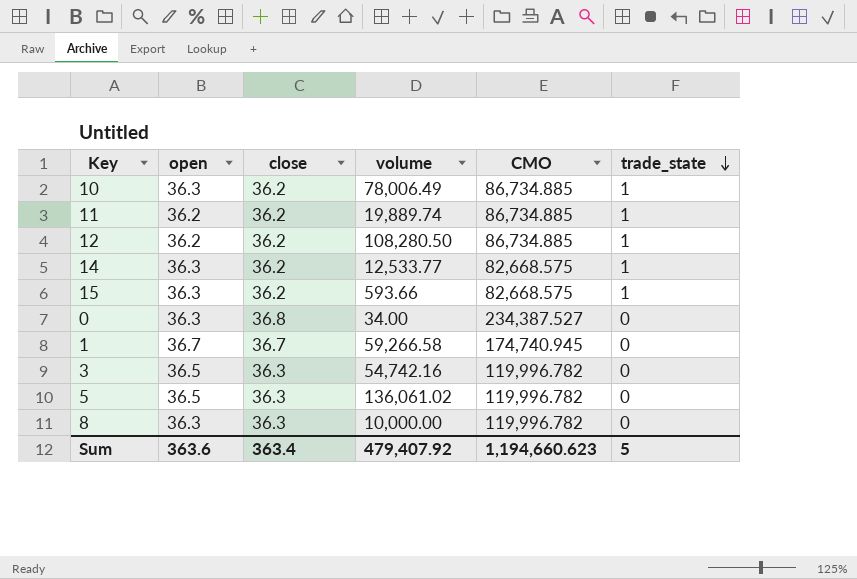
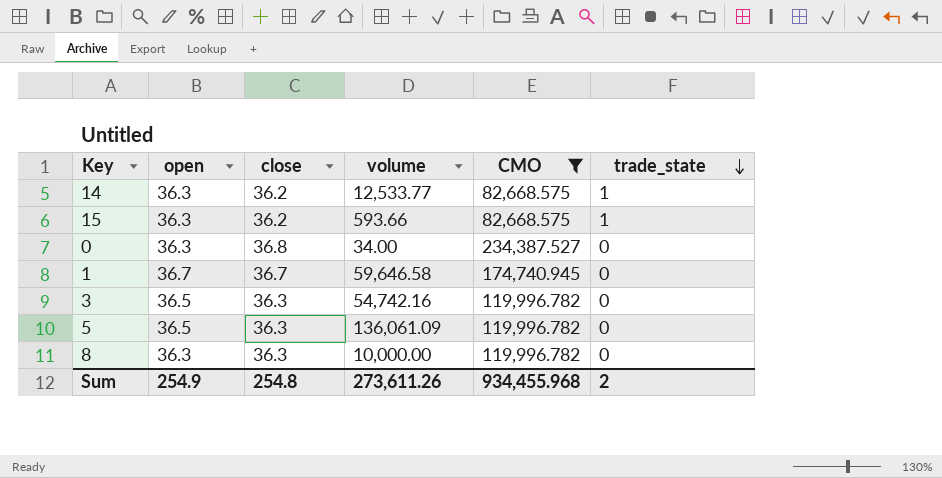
filter: none -> CMO != 86,734.885
1 | volume: 59,266.58 -> 59,646.58
5 | volume: 136,061.02 -> 136,061.09
Sum | open: 363.6 -> 254.9
Sum | close: 363.4 -> 254.8
Sum | volume: 479,407.92 -> 273,611.26
Sum | CMO: 1,194,660.623 -> 934,455.968
Sum | trade_state: 5 -> 2

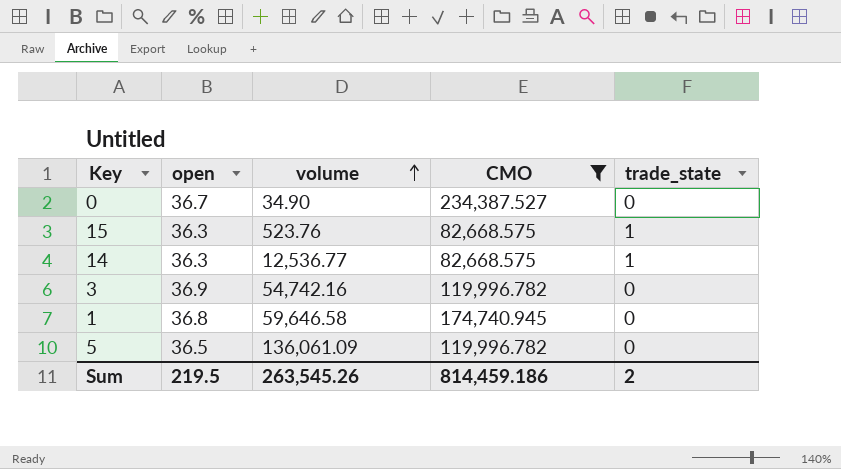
row order: trade_state descending -> volume ascending
column close | position: 3 -> none
row 8: 36.3 | 36.3 | 10,000.00 | 119,996.782 | 0 -> none
0 | open: 36.3 -> 36.7
0 | volume: 34.00 -> 34.90
15 | volume: 593.66 -> 523.76
14 | volume: 12,533.77 -> 12,536.77
3 | open: 36.5 -> 36.9
1 | open: 36.7 -> 36.8
Sum | open: 254.9 -> 219.5
Sum | volume: 273,611.26 -> 263,545.26
Sum | CMO: 934,455.968 -> 814,459.186

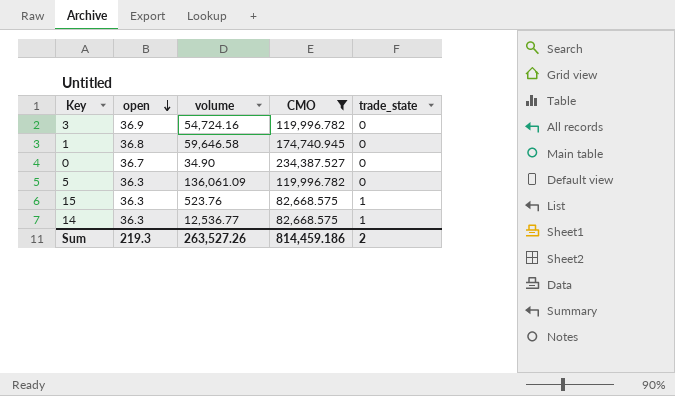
row order: volume ascending -> open descending
3 | volume: 54,742.16 -> 54,724.16
5 | open: 36.5 -> 36.3
Sum | open: 219.5 -> 219.3
Sum | volume: 263,545.26 -> 263,527.26

